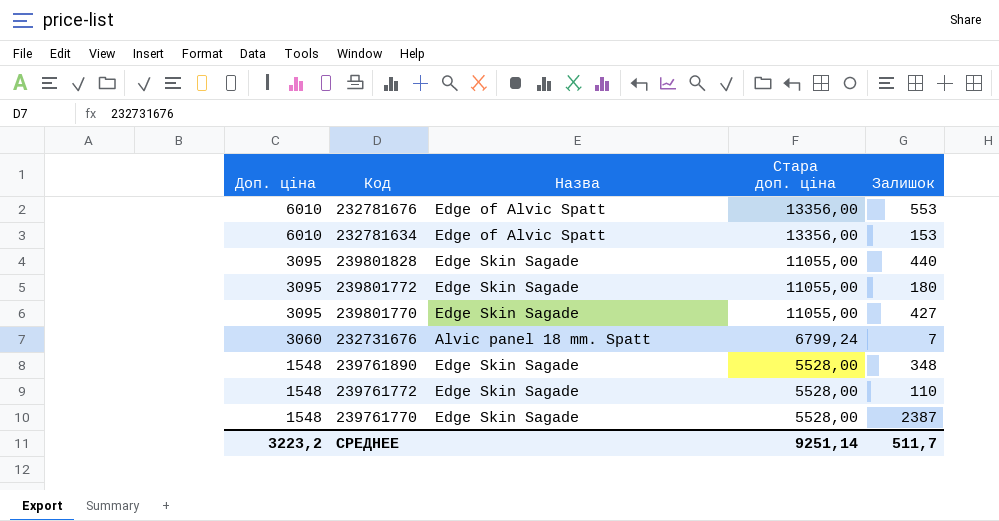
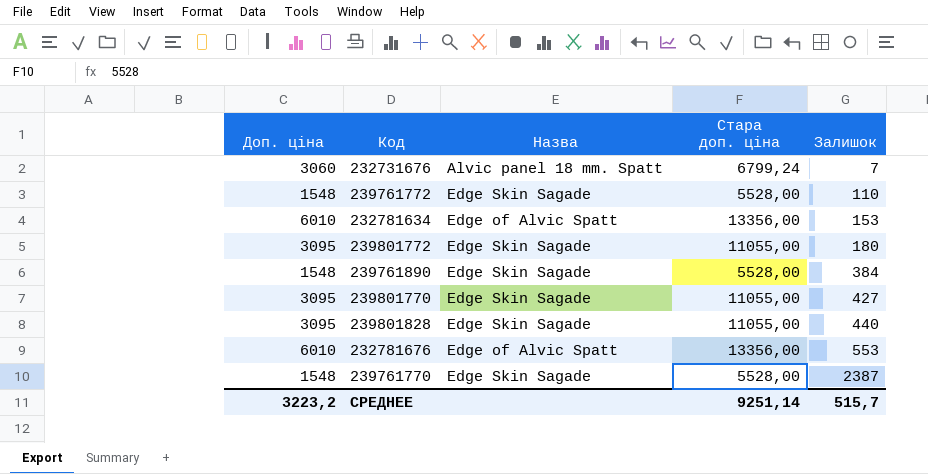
row order: Доп. ціна descending -> Залишок ascending
239761890 | Залишок: 348 -> 384
СРЕДНЕЕ | Залишок: 511,7 -> 515,7

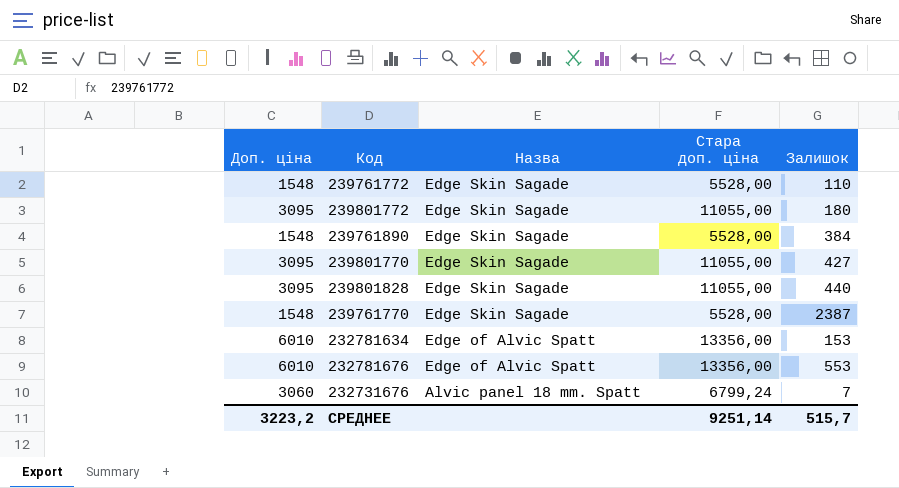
row order: Залишок ascending -> Назва descending

